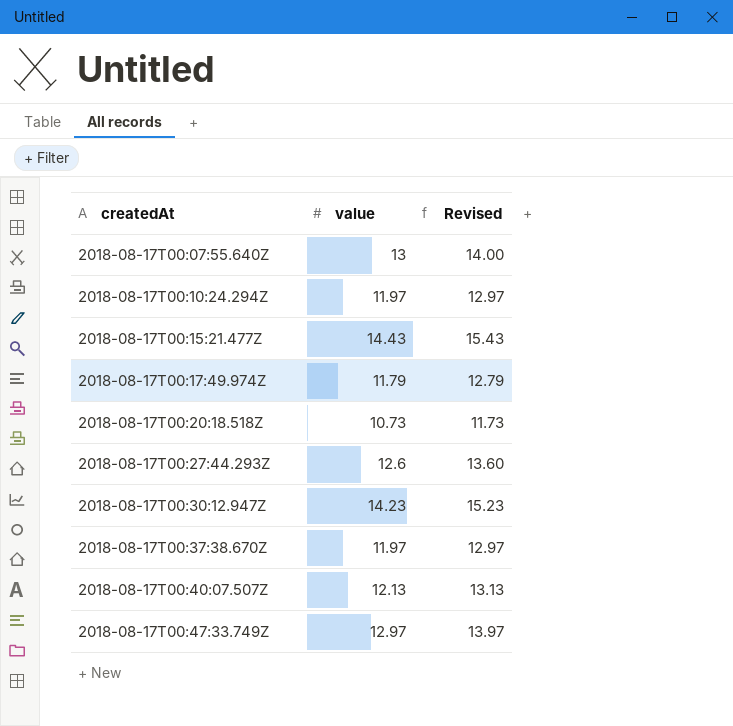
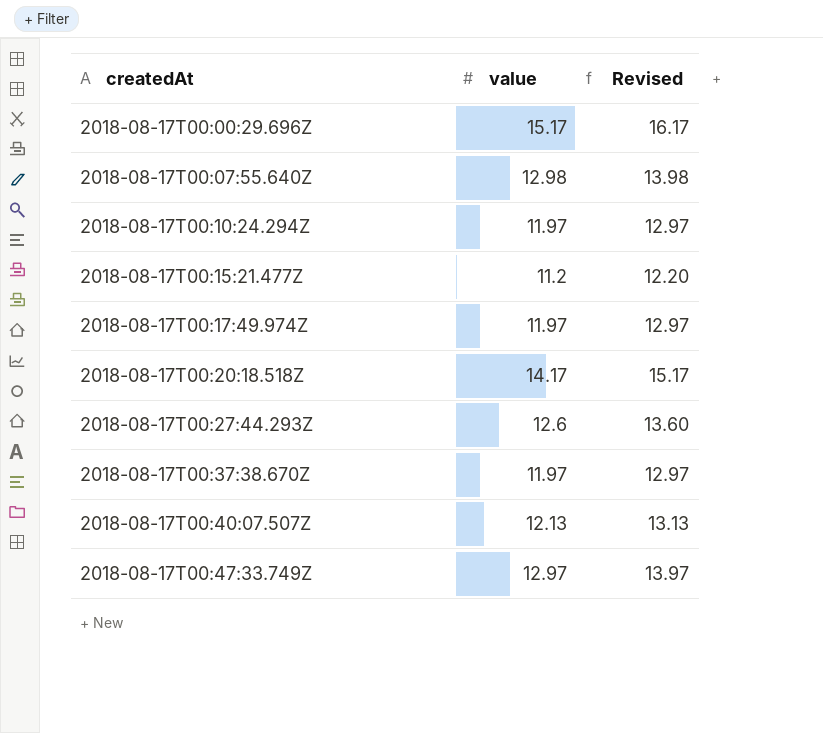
row 2018-08-17T00:30:12.947Z: 14.23 | 15.23 -> none
row 2018-08-17T00:00:29.696Z: none -> 15.17 | 16.17
2018-08-17T00:07:55.640Z | value: 13 -> 12.98
2018-08-17T00:07:55.640Z | Revised: 14.00 -> 13.98
2018-08-17T00:15:21.477Z | value: 14.43 -> 11.2
2018-08-17T00:15:21.477Z | Revised: 15.43 -> 12.20
2018-08-17T00:17:49.974Z | value: 11.79 -> 11.97
2018-08-17T00:17:49.974Z | Revised: 12.79 -> 12.97
2018-08-17T00:20:18.518Z | value: 10.73 -> 14.17
2018-08-17T00:20:18.518Z | Revised: 11.73 -> 15.17

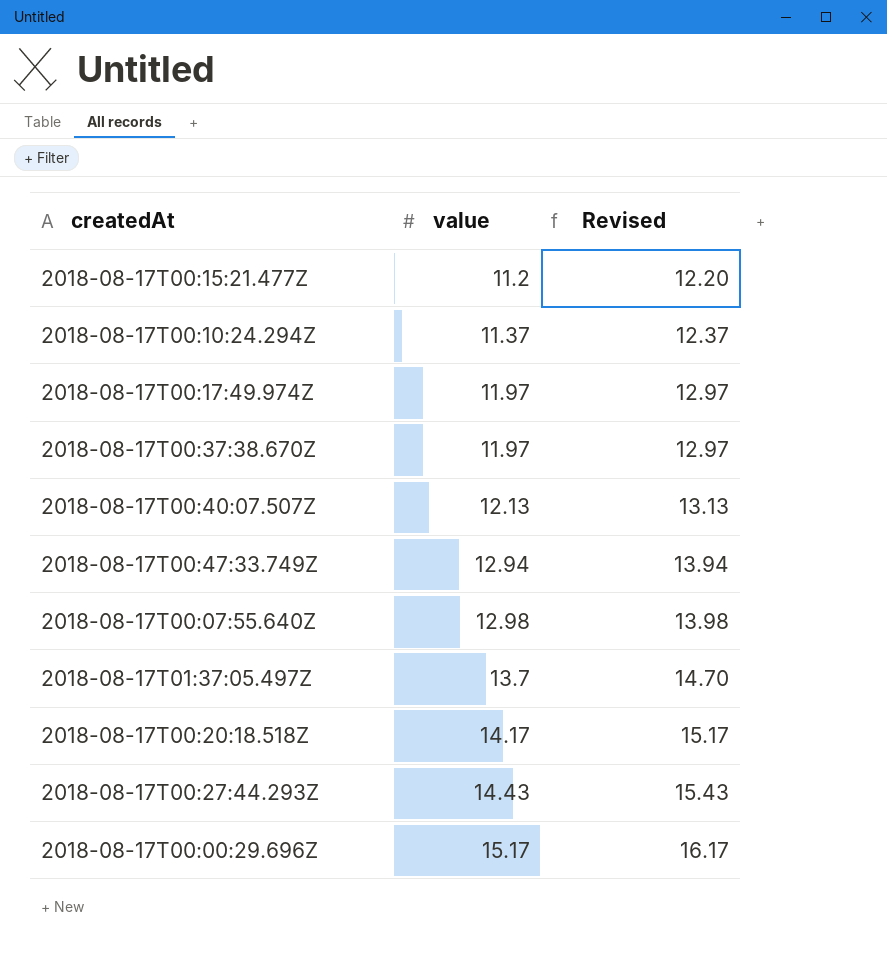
row order: createdAt ascending -> value ascending
2018-08-17T00:10:24.294Z | value: 11.97 -> 11.37
2018-08-17T00:10:24.294Z | Revised: 12.97 -> 12.37
2018-08-17T00:47:33.749Z | value: 12.97 -> 12.94
2018-08-17T00:47:33.749Z | Revised: 13.97 -> 13.94
row 2018-08-17T01:37:05.497Z: none -> 13.7 | 14.70
2018-08-17T00:27:44.293Z | value: 12.6 -> 14.43
2018-08-17T00:27:44.293Z | Revised: 13.60 -> 15.43

